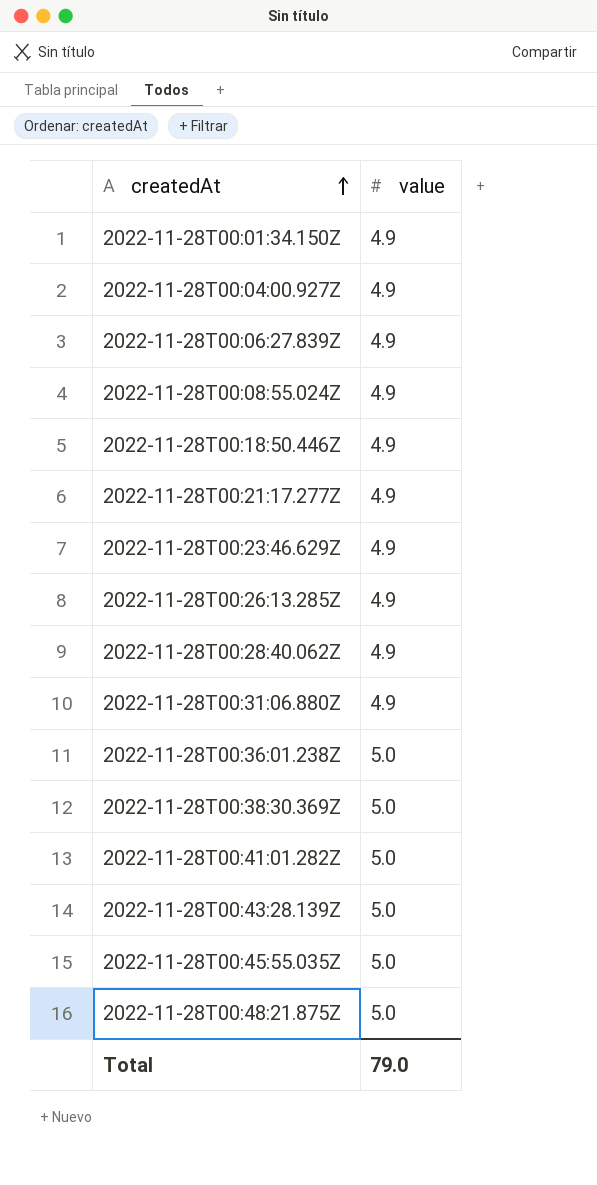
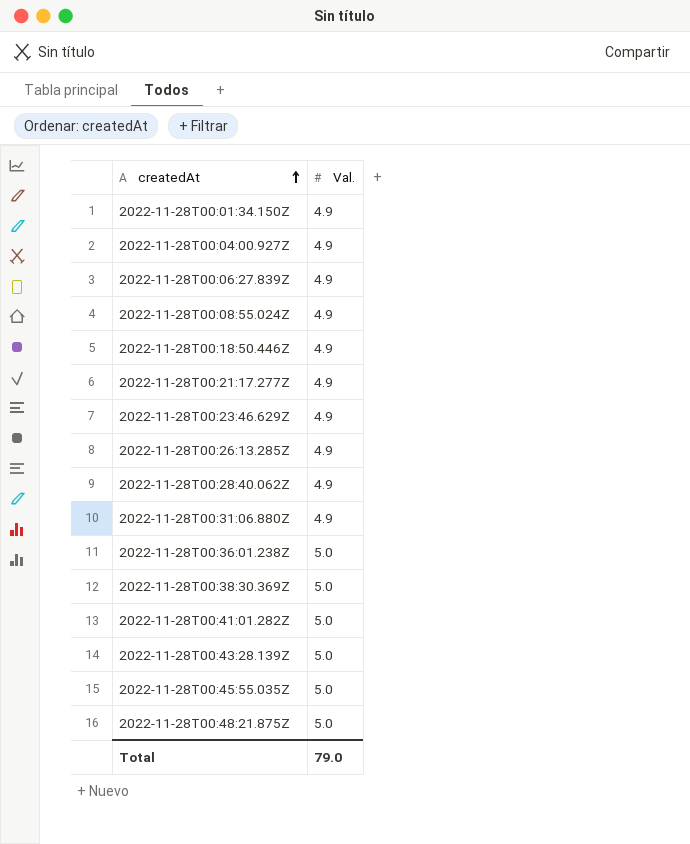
column name: value -> Val.

